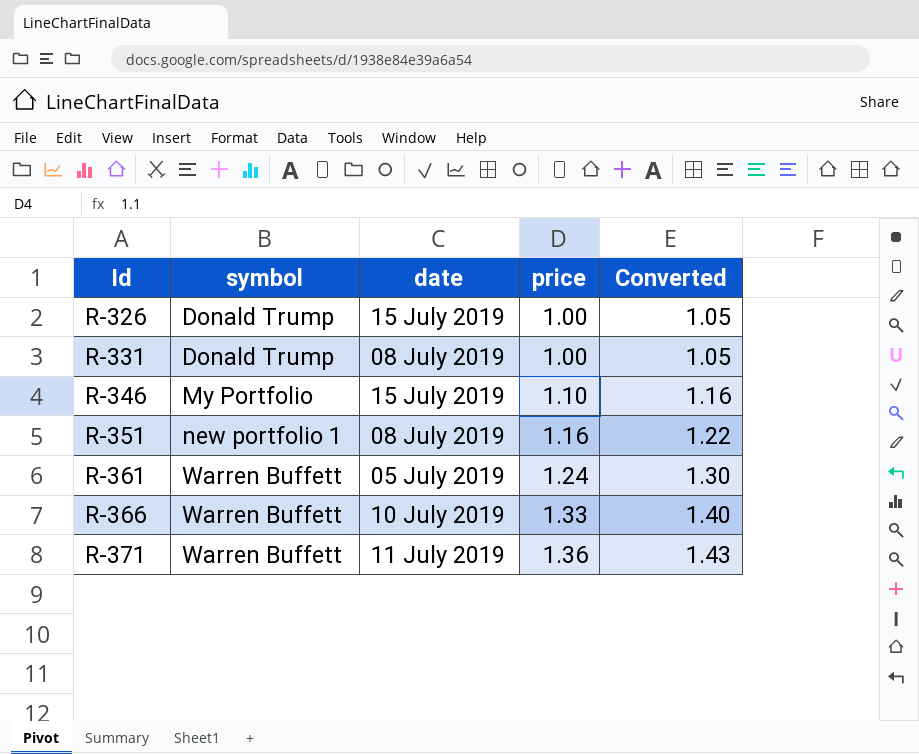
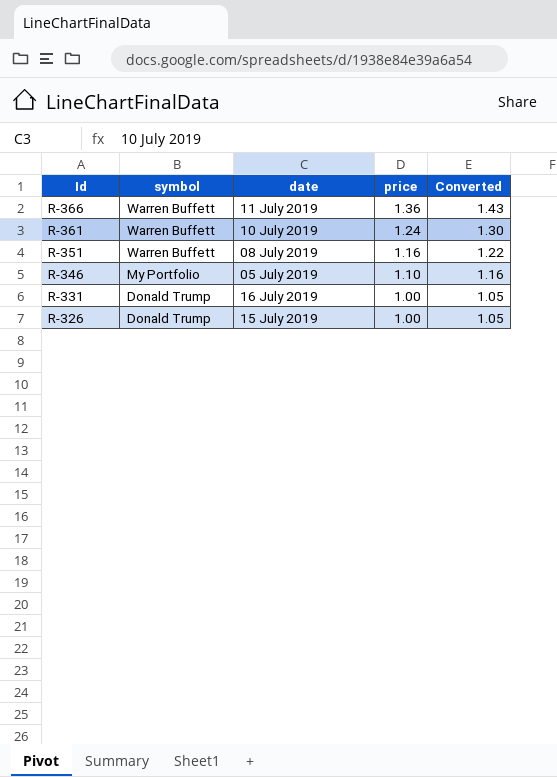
row order: Id ascending -> Id descending
row R-371: Warren Buffett | 11 July 2019 | 1.36 | 1.43 -> none
R-366 | date: 10 July 2019 -> 11 July 2019
R-366 | price: 1.33 -> 1.36
R-366 | Converted: 1.40 -> 1.43
R-361 | date: 05 July 2019 -> 10 July 2019
R-351 | symbol: new portfolio 1 -> Warren Buffett
R-346 | date: 15 July 2019 -> 05 July 2019
R-331 | date: 08 July 2019 -> 16 July 2019

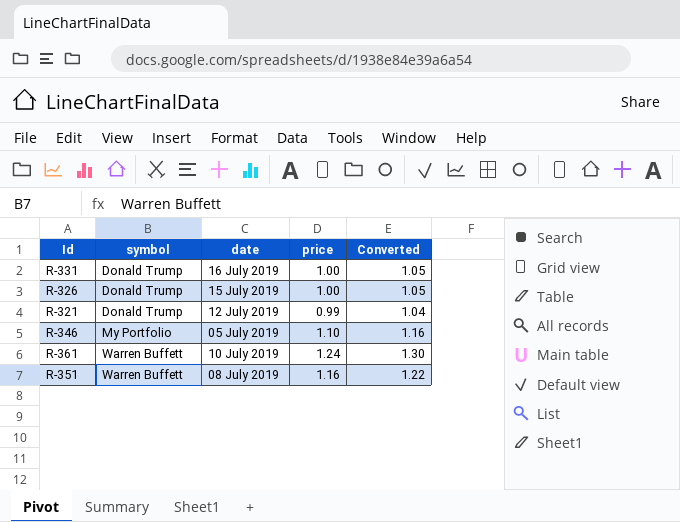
row order: Id descending -> symbol ascending
row R-366: Warren Buffett | 11 July 2019 | 1.36 | 1.43 -> none
row R-321: none -> Donald Trump | 12 July 2019 | 0.99 | 1.04

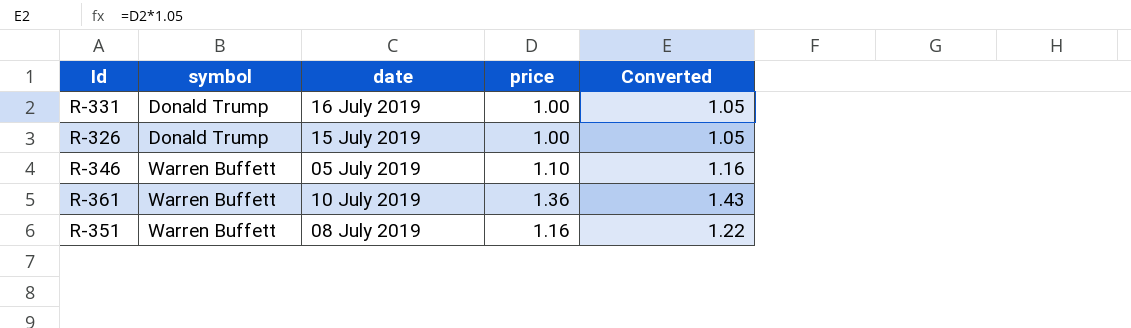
row R-321: Donald Trump | 12 July 2019 | 0.99 | 1.04 -> none
R-346 | symbol: My Portfolio -> Warren Buffett
R-361 | price: 1.24 -> 1.36
R-361 | Converted: 1.30 -> 1.43

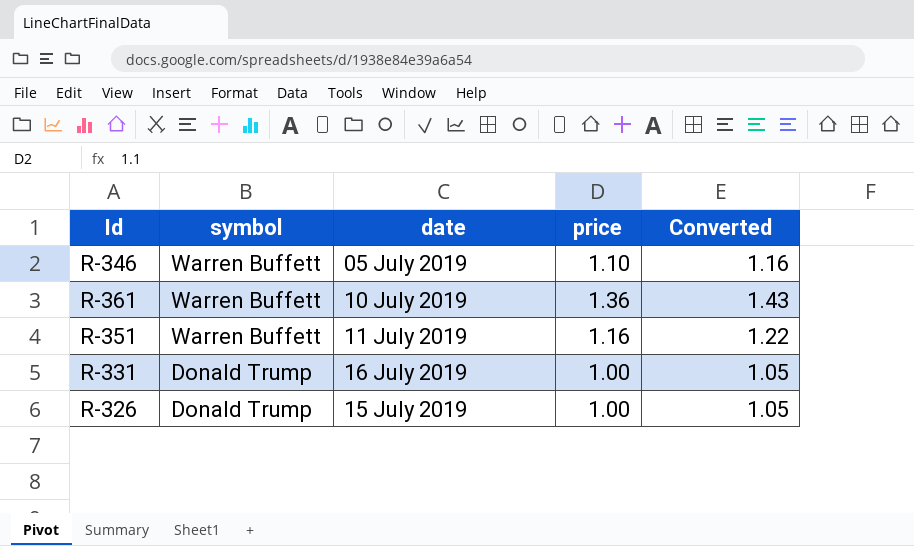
row order: symbol ascending -> symbol descending
R-351 | date: 08 July 2019 -> 11 July 2019

